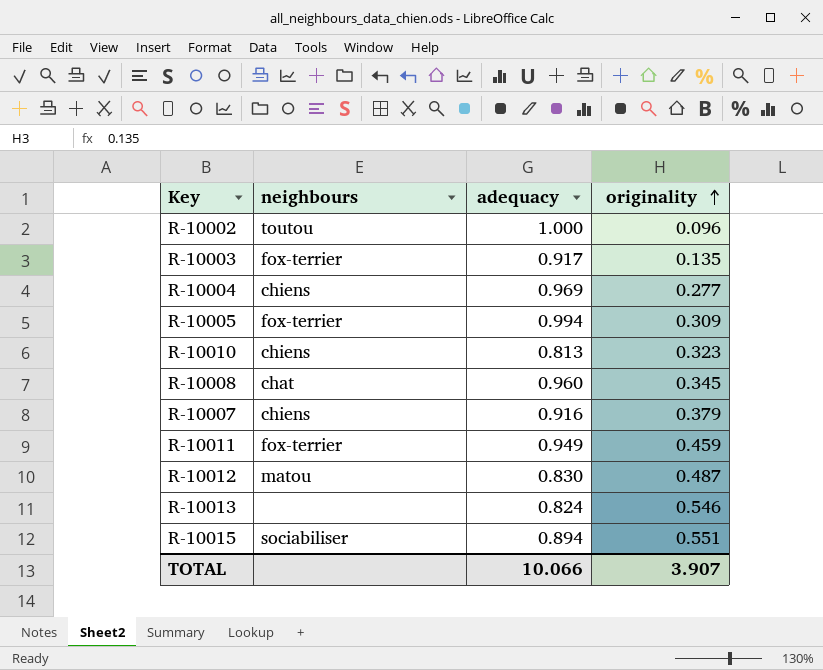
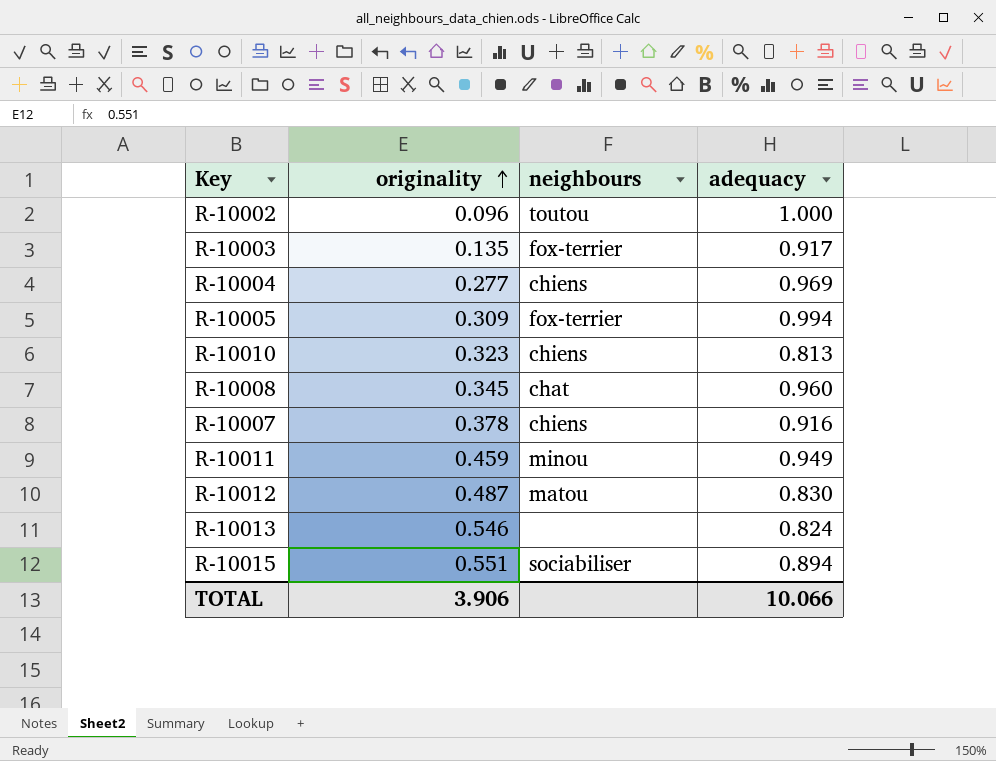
column originality | position: 4 -> 2
R-10007 | originality: 0.379 -> 0.378
R-10011 | neighbours: fox-terrier -> minou
TOTAL | originality: 3.907 -> 3.906

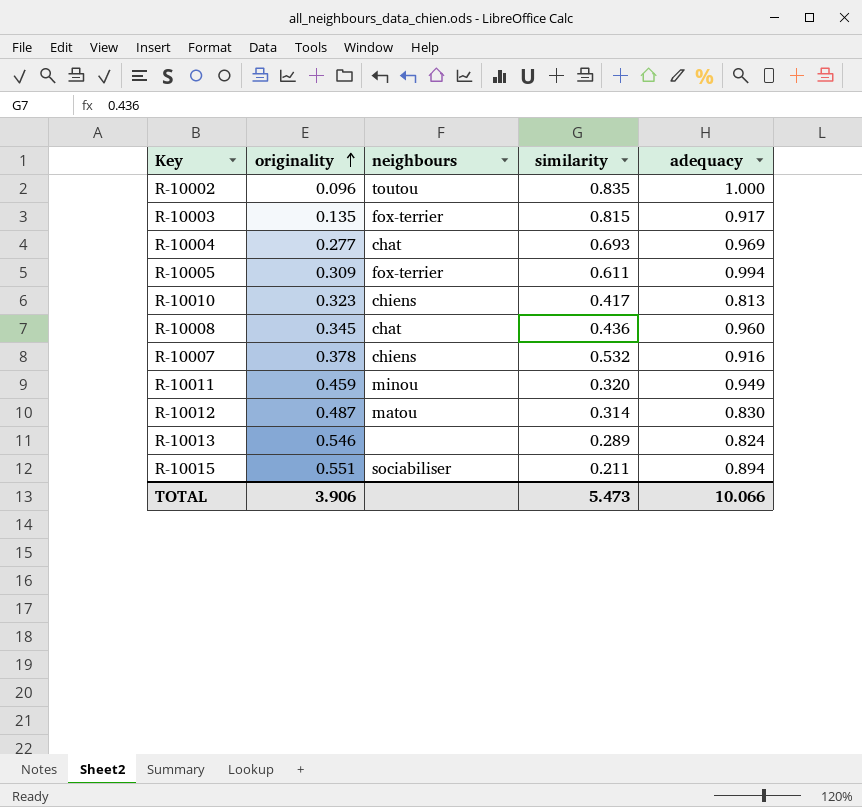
column similarity | position: none -> 4
R-10004 | neighbours: chiens -> chat

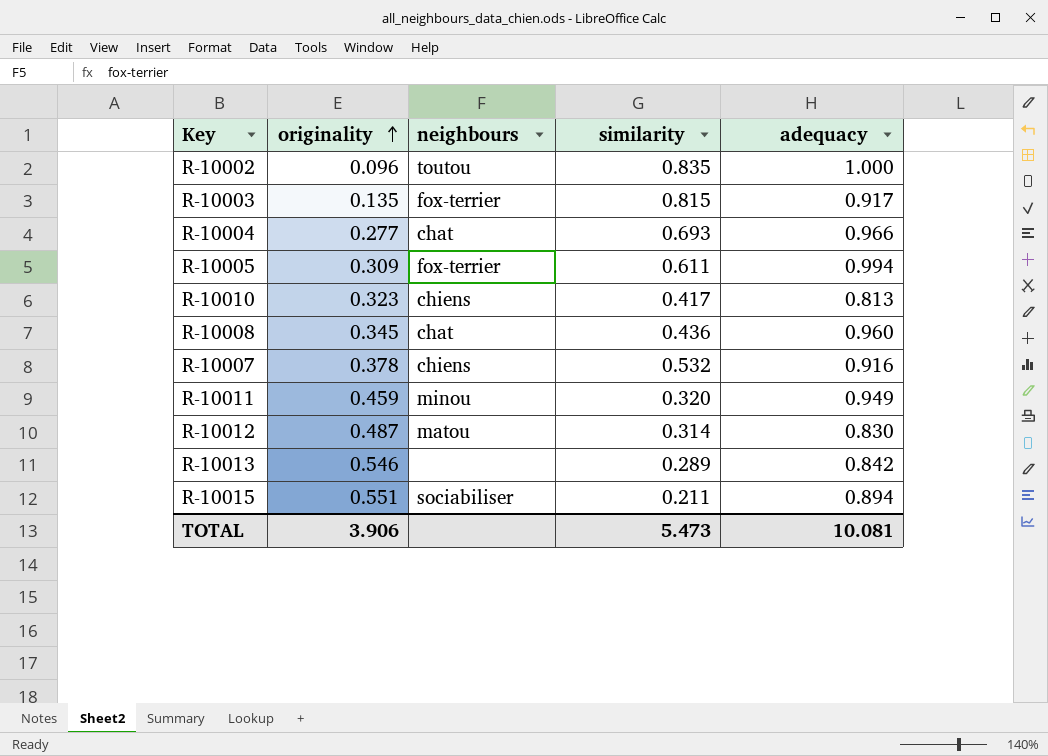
R-10004 | adequacy: 0.969 -> 0.966
R-10013 | adequacy: 0.824 -> 0.842
TOTAL | adequacy: 10.066 -> 10.081

